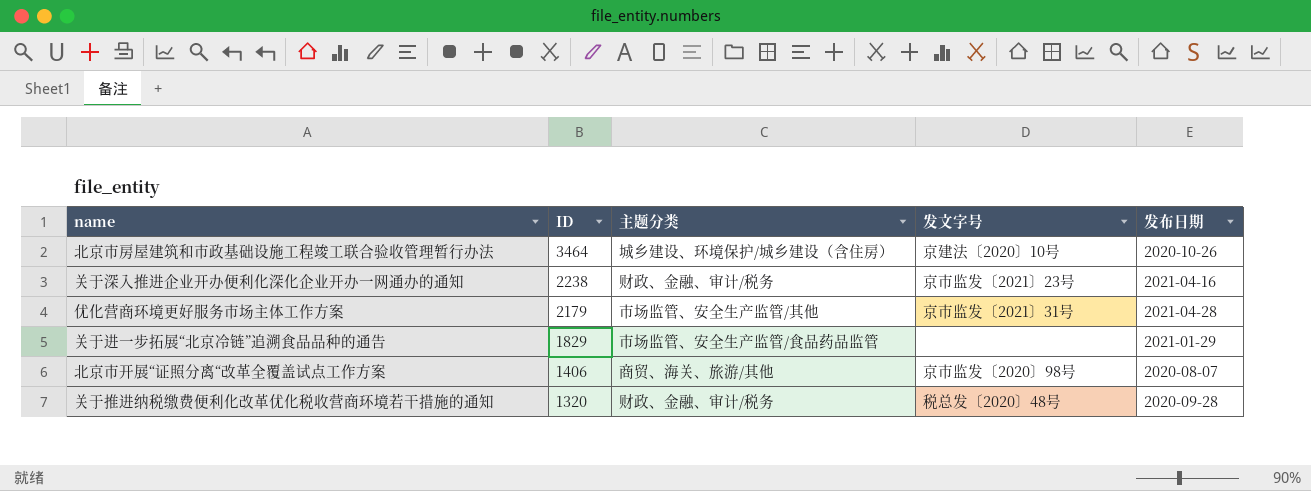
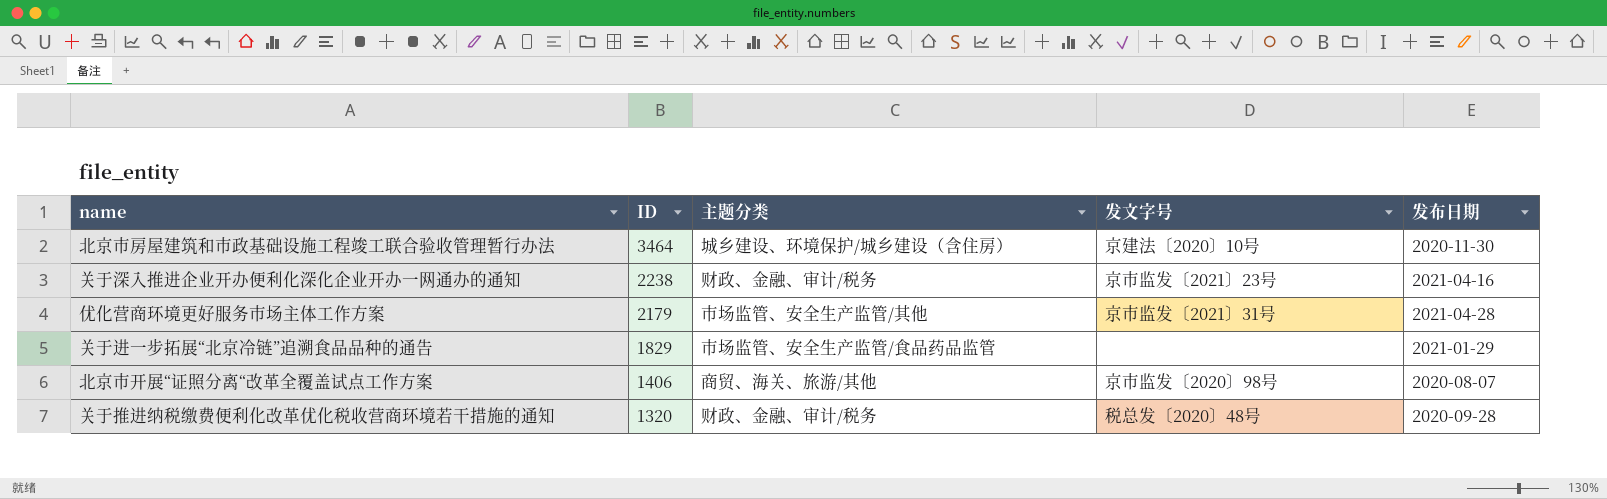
北京市房屋建筑和市政基础设施工程竣工联合验收管理暂行办法 | 发布日期: 2020-10-26 -> 2020-11-30

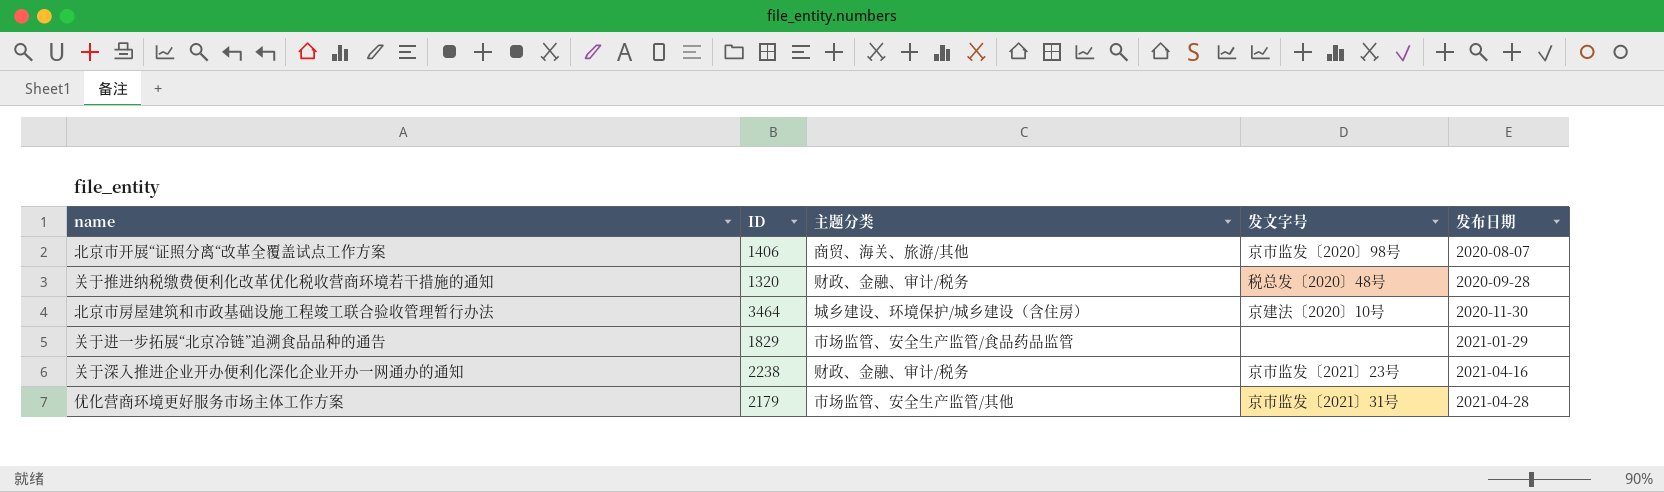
row order: ID descending -> 发布日期 ascending

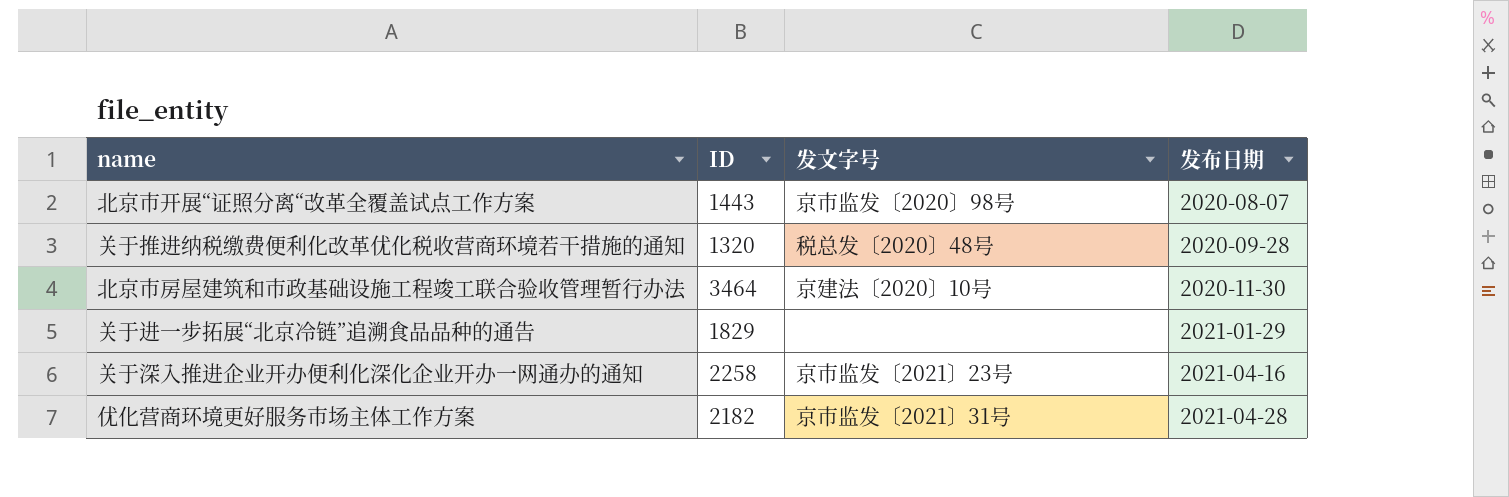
column 主题分类 | position: 3 -> none
北京市开展“证照分离“改革全覆盖试点工作方案 | ID: 1406 -> 1443
关于深入推进企业开办便利化深化企业开办一网通办的通知 | ID: 2238 -> 2258
优化营商环境更好服务市场主体工作方案 | ID: 2179 -> 2182

